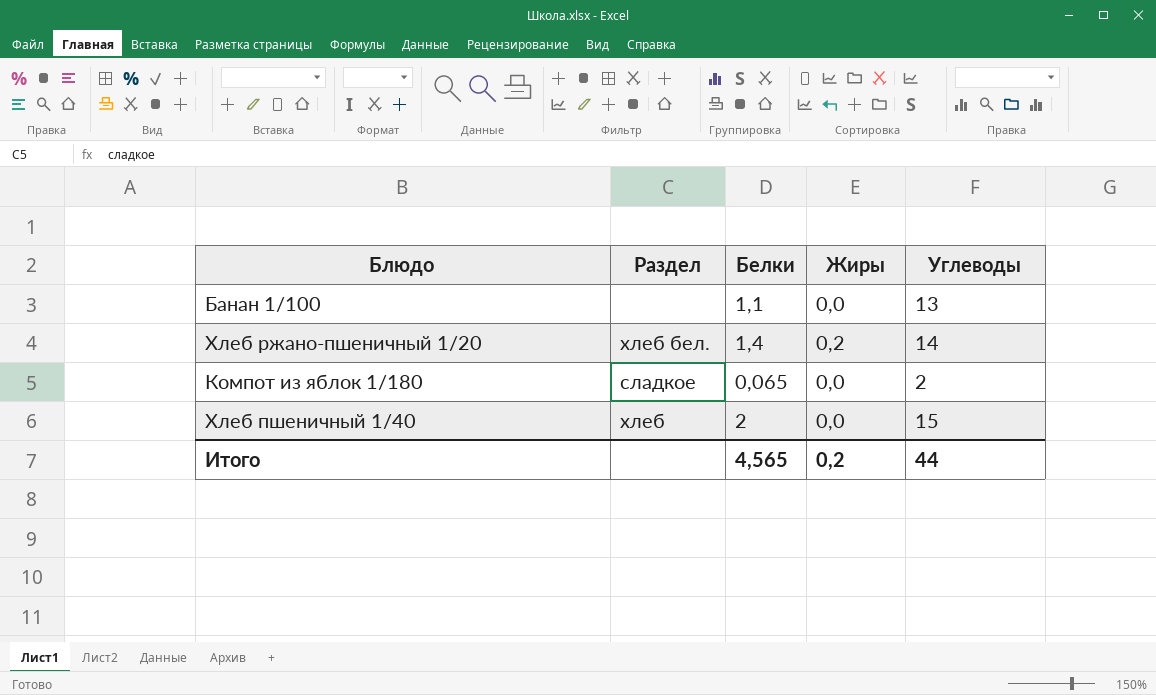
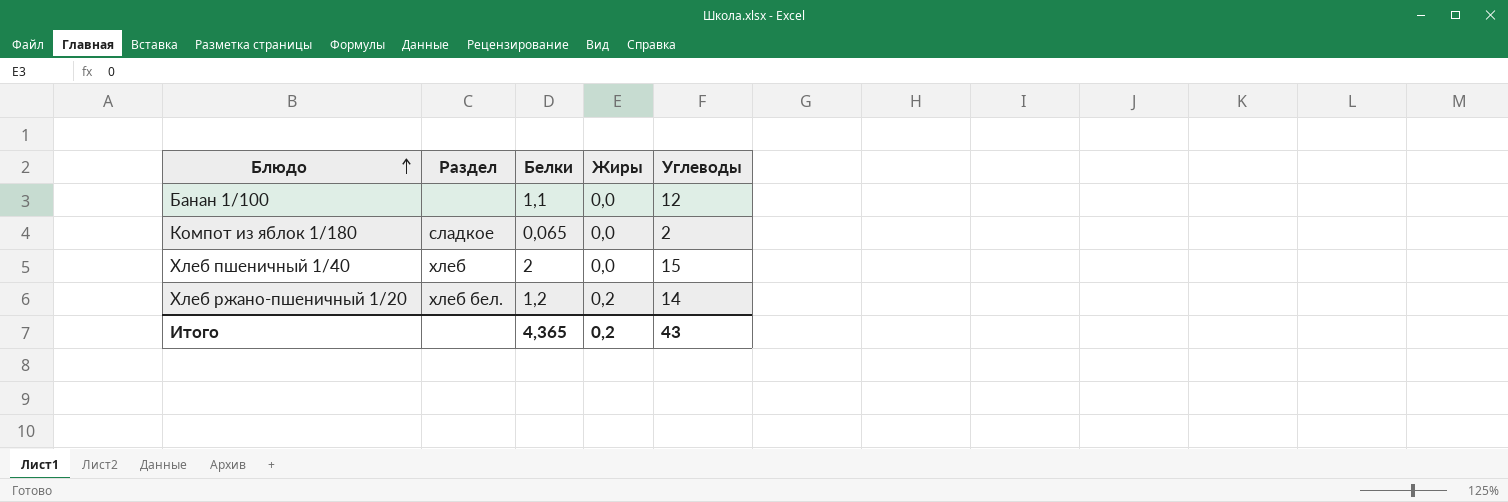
row order: none -> Блюдо ascending
Банан 1/100 | Углеводы: 13 -> 12
Хлеб ржано-пшеничный 1/20 | Белки: 1,4 -> 1,2
Итого | Белки: 4,565 -> 4,365
Итого | Углеводы: 44 -> 43

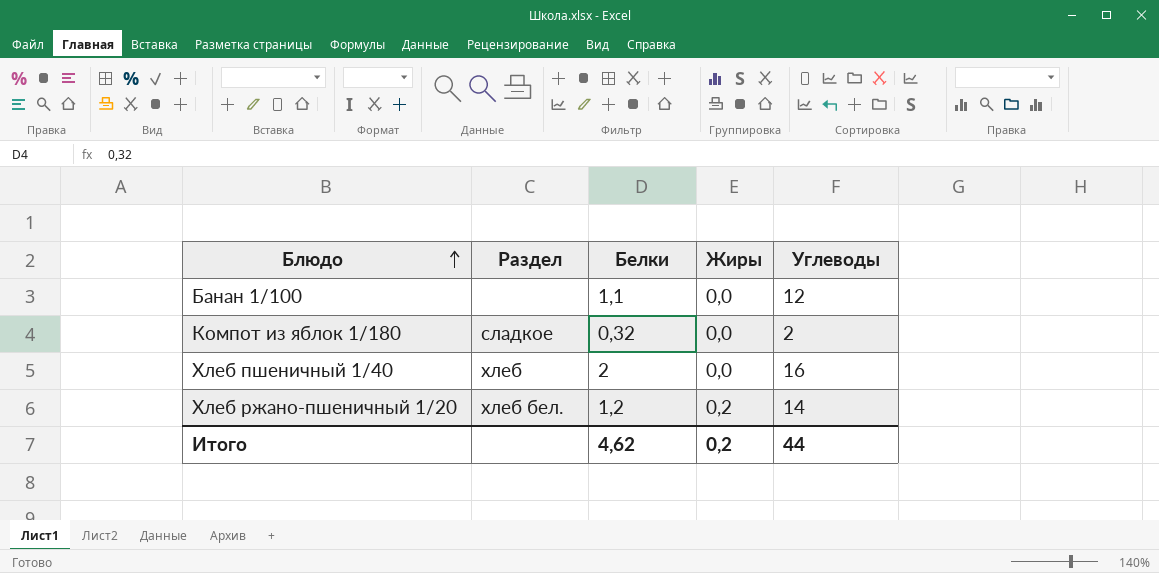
Компот из яблок 1/180 | Белки: 0,065 -> 0,32
Хлеб пшеничный 1/40 | Углеводы: 15 -> 16
Итого | Белки: 4,365 -> 4,62
Итого | Углеводы: 43 -> 44

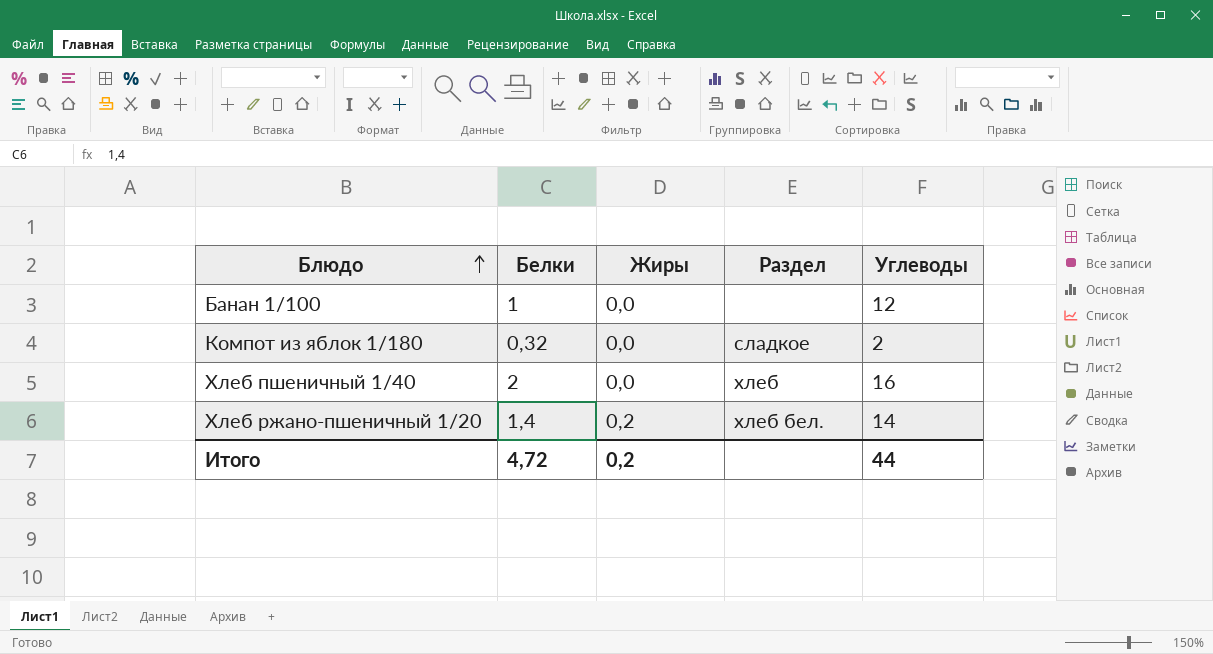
column Раздел | position: 2 -> 4
Банан 1/100 | Белки: 1,1 -> 1
Хлеб ржано-пшеничный 1/20 | Белки: 1,2 -> 1,4
Итого | Белки: 4,62 -> 4,72

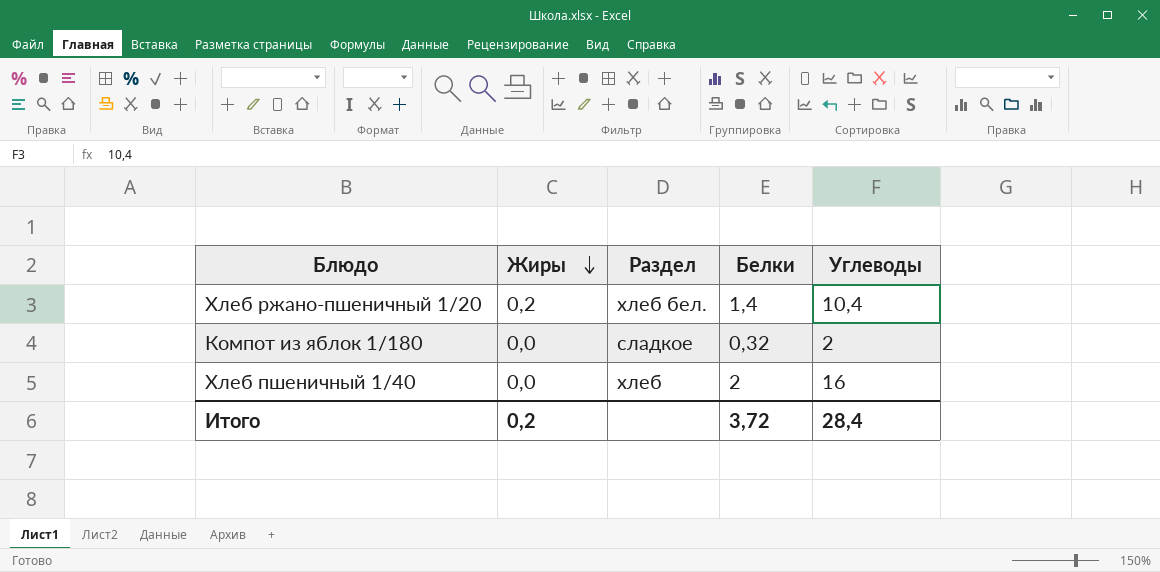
row order: Блюдо ascending -> Жиры descending
column Белки | position: 2 -> 4
row Банан 1/100: 1 | 0,0 | none | 12 -> none
Хлеб ржано-пшеничный 1/20 | Углеводы: 14 -> 10,4
Итого | Белки: 4,72 -> 3,72
Итого | Углеводы: 44 -> 28,4

